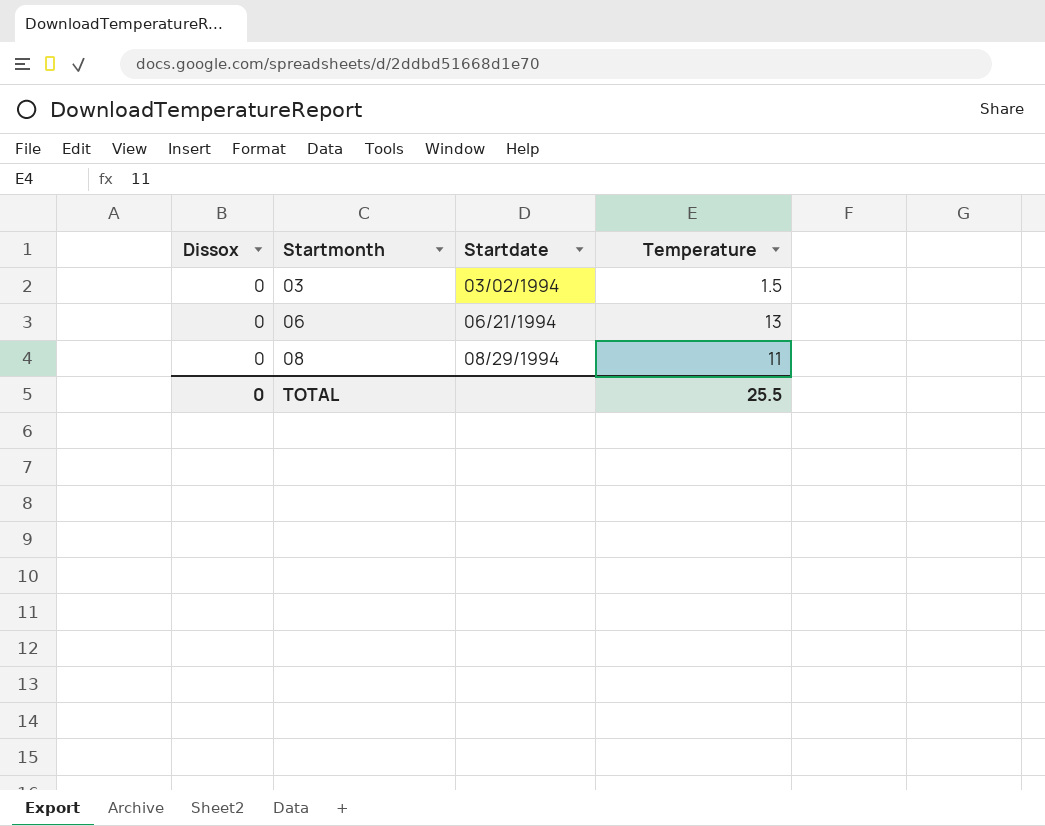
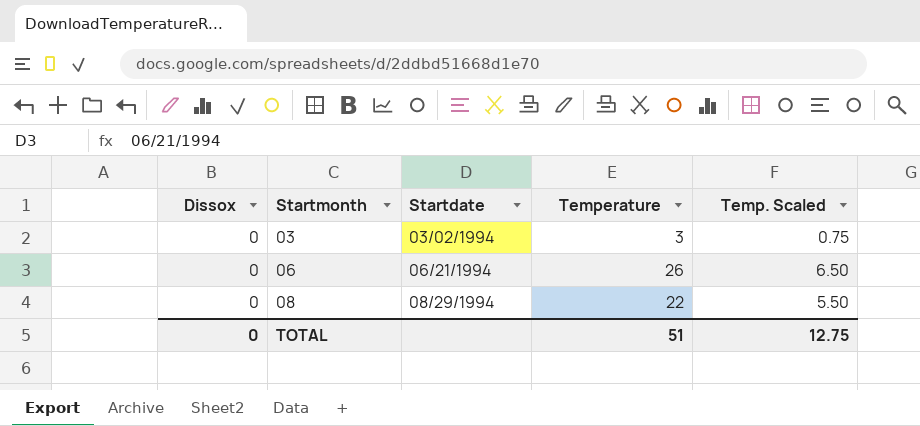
column Temp. Scaled | formula: none -> [Temperature] * 0.25
03 | Temperature: 1.5 -> 3
06 | Temperature: 13 -> 26
08 | Temperature: 11 -> 22
TOTAL | Temperature: 25.5 -> 51

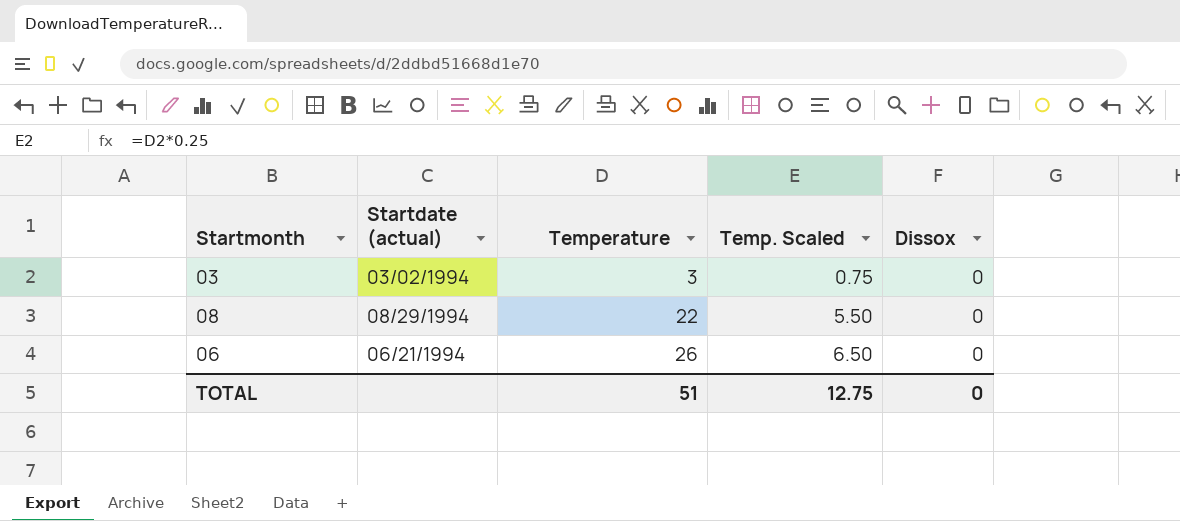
row order: Startmonth ascending -> Temperature ascending
column name: Startdate -> Startdate (actual)
column Dissox | position: 1 -> 5

